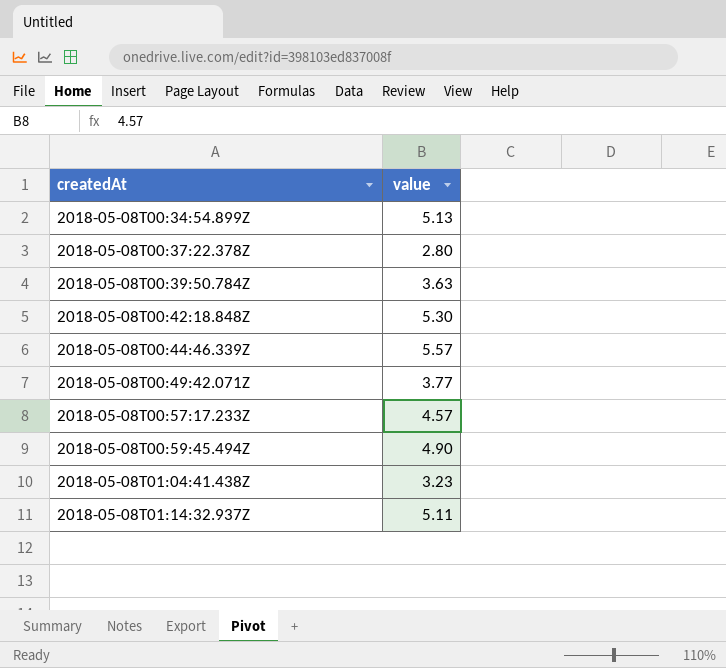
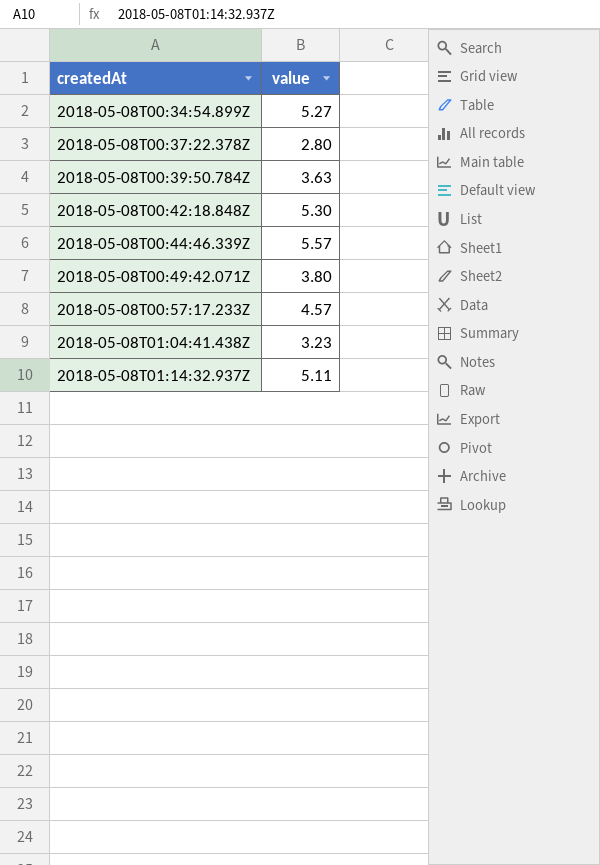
row 2018-05-08T00:59:45.494Z: 4.90 -> none
2018-05-08T00:34:54.899Z | value: 5.13 -> 5.27
2018-05-08T00:49:42.071Z | value: 3.77 -> 3.80

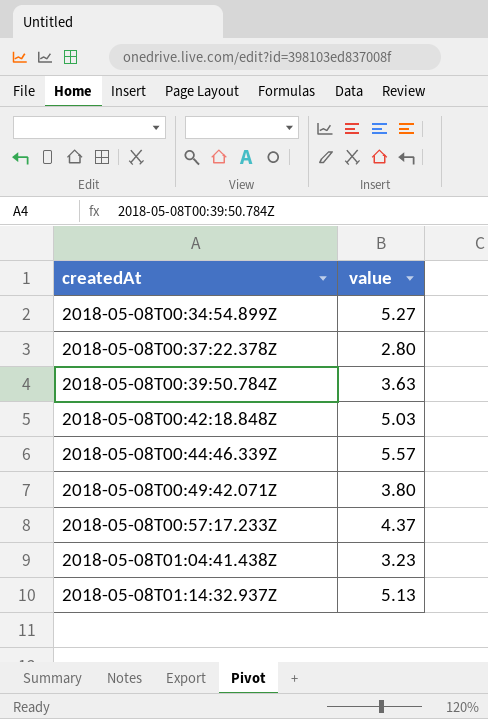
2018-05-08T00:42:18.848Z | value: 5.30 -> 5.03
2018-05-08T00:57:17.233Z | value: 4.57 -> 4.37
2018-05-08T01:14:32.937Z | value: 5.11 -> 5.13

